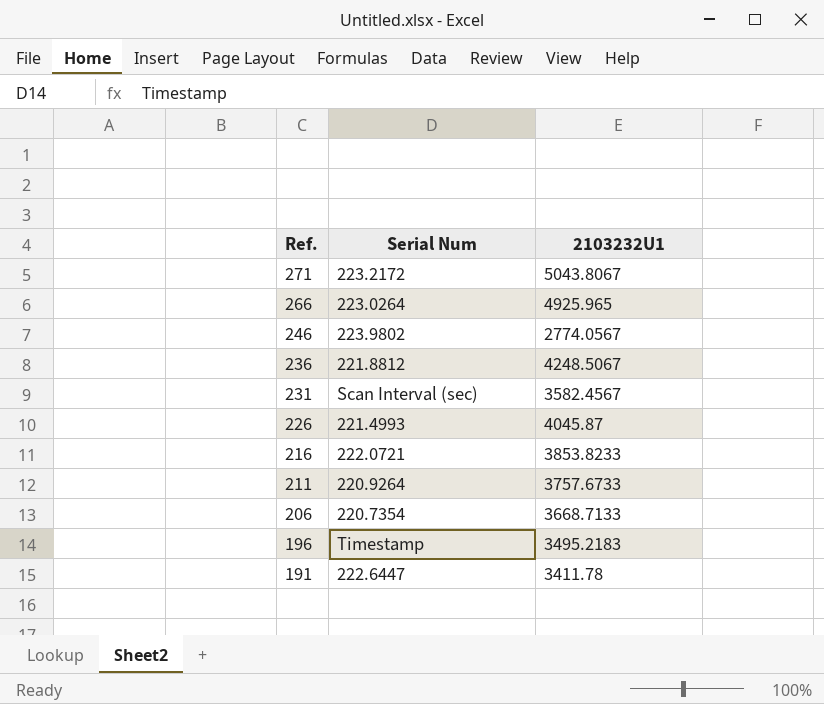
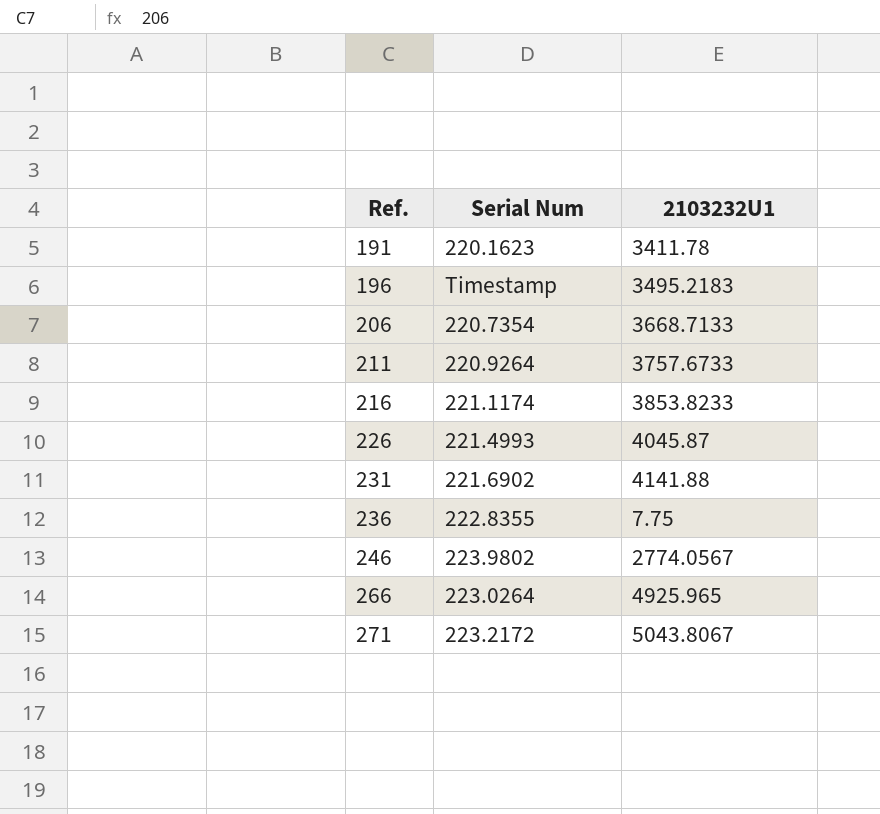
row order: Ref. descending -> Ref. ascending
191 | Serial Num: 222.6447 -> 220.1623
216 | Serial Num: 222.0721 -> 221.1174
231 | Serial Num: Scan Interval (sec) -> 221.6902
231 | 2103232U1: 3582.4567 -> 4141.88
236 | Serial Num: 221.8812 -> 222.8355
236 | 2103232U1: 4248.5067 -> 7.75

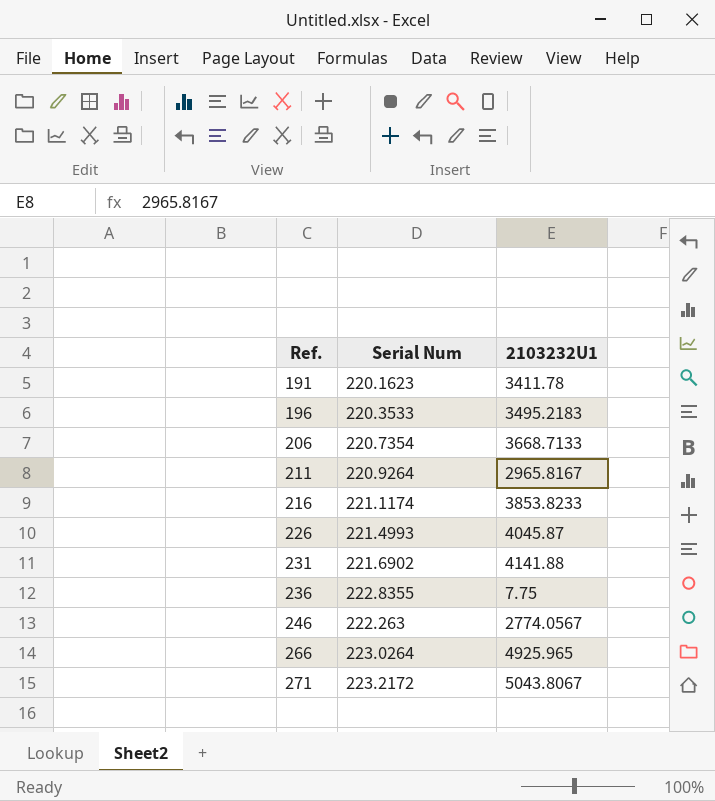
196 | Serial Num: Timestamp -> 220.3533
211 | 2103232U1: 3757.6733 -> 2965.8167
246 | Serial Num: 223.9802 -> 222.263

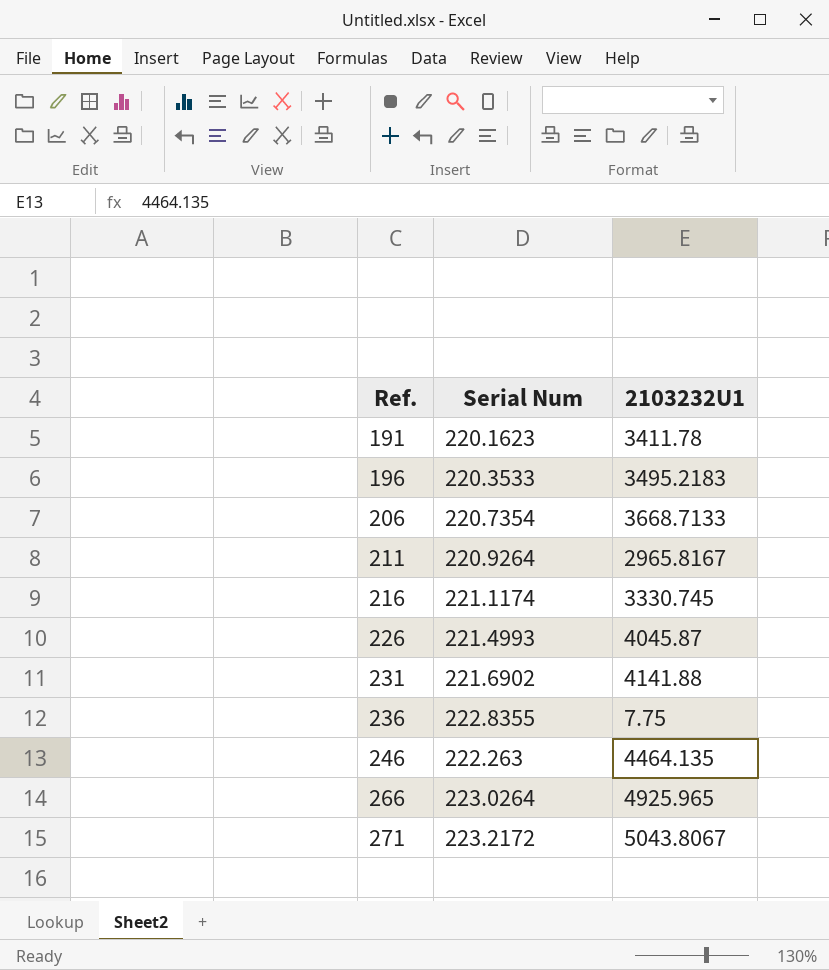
216 | 2103232U1: 3853.8233 -> 3330.745
246 | 2103232U1: 2774.0567 -> 4464.135

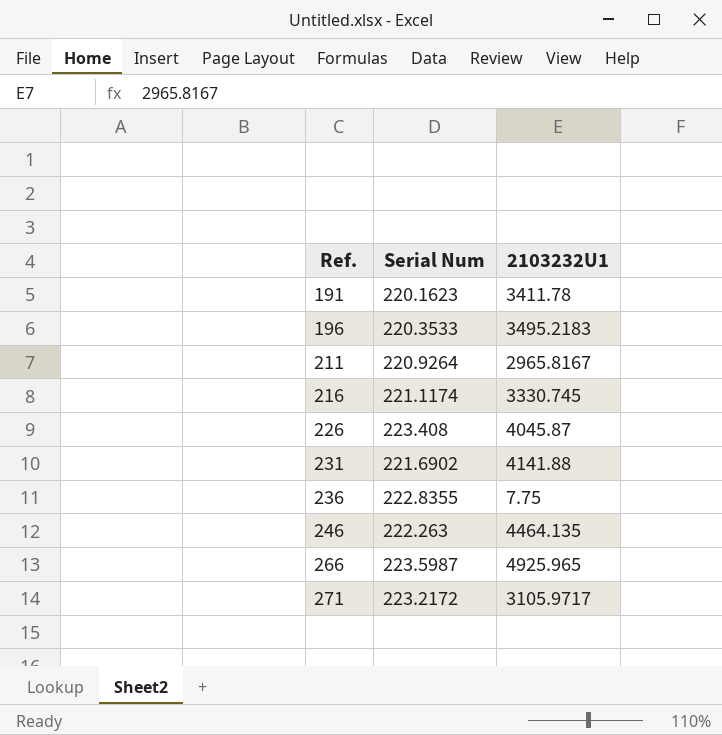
row 206: 220.7354 | 3668.7133 -> none
226 | Serial Num: 221.4993 -> 223.408
266 | Serial Num: 223.0264 -> 223.5987
271 | 2103232U1: 5043.8067 -> 3105.9717

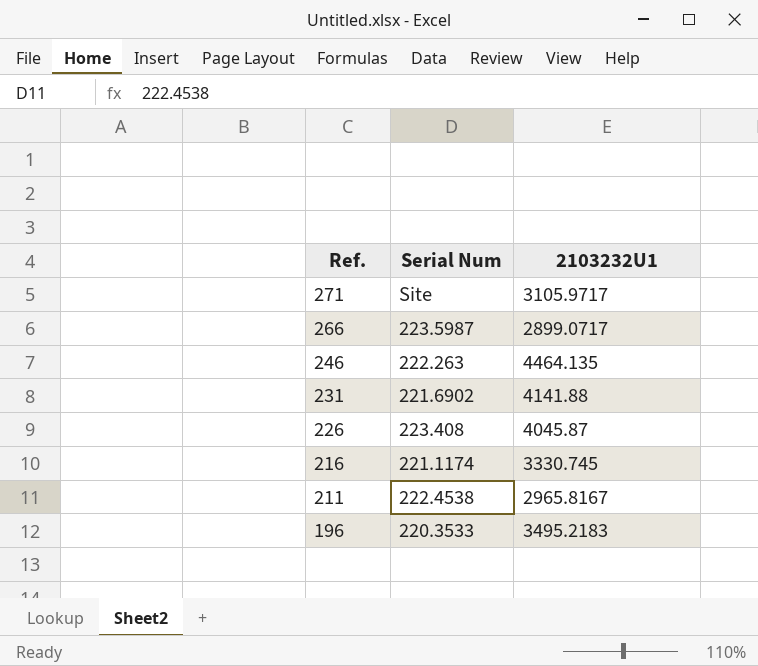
row order: Ref. ascending -> Ref. descending
row 191: 220.1623 | 3411.78 -> none
row 236: 222.8355 | 7.75 -> none
271 | Serial Num: 223.2172 -> Site
266 | 2103232U1: 4925.965 -> 2899.0717
211 | Serial Num: 220.9264 -> 222.4538

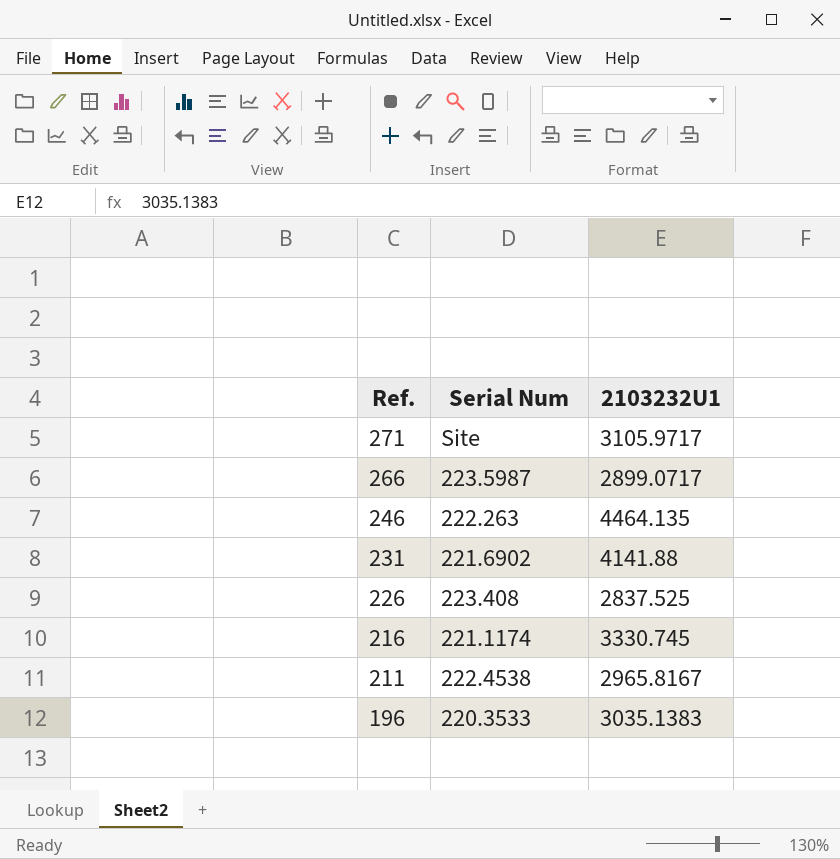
226 | 2103232U1: 4045.87 -> 2837.525
196 | 2103232U1: 3495.2183 -> 3035.1383

